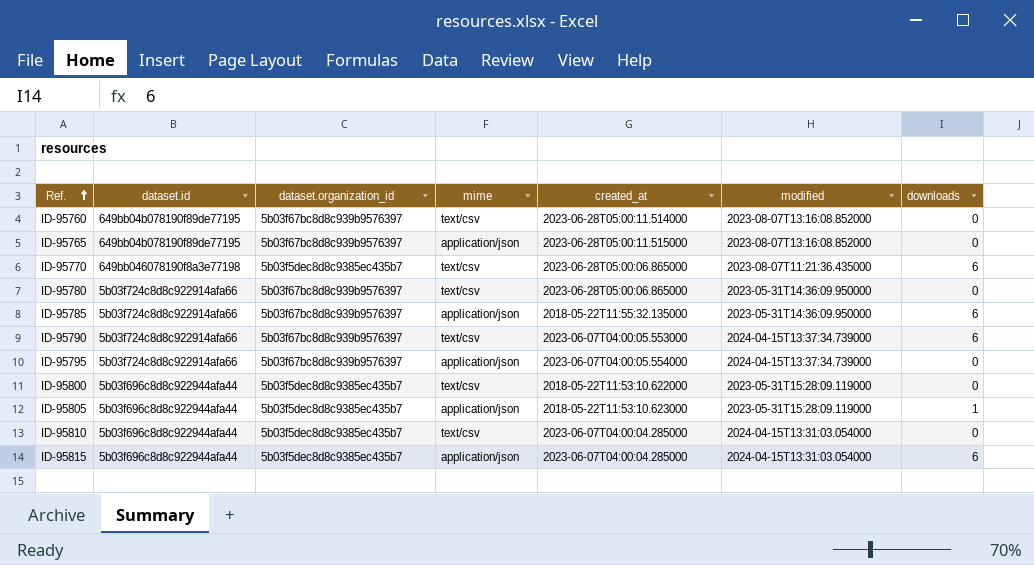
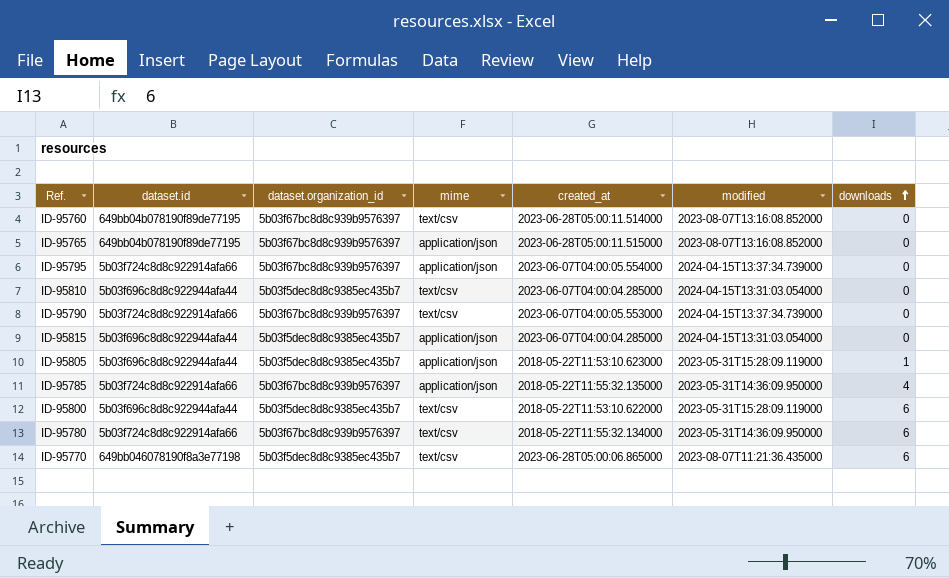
row order: Ref. ascending -> downloads ascending
ID-95790 | downloads: 6 -> 0
ID-95815 | downloads: 6 -> 0
ID-95785 | downloads: 6 -> 4
ID-95800 | downloads: 0 -> 6
ID-95780 | created_at: 2023-06-28T05:00:06.865000 -> 2018-05-22T11:55:32.134000
ID-95780 | downloads: 0 -> 6

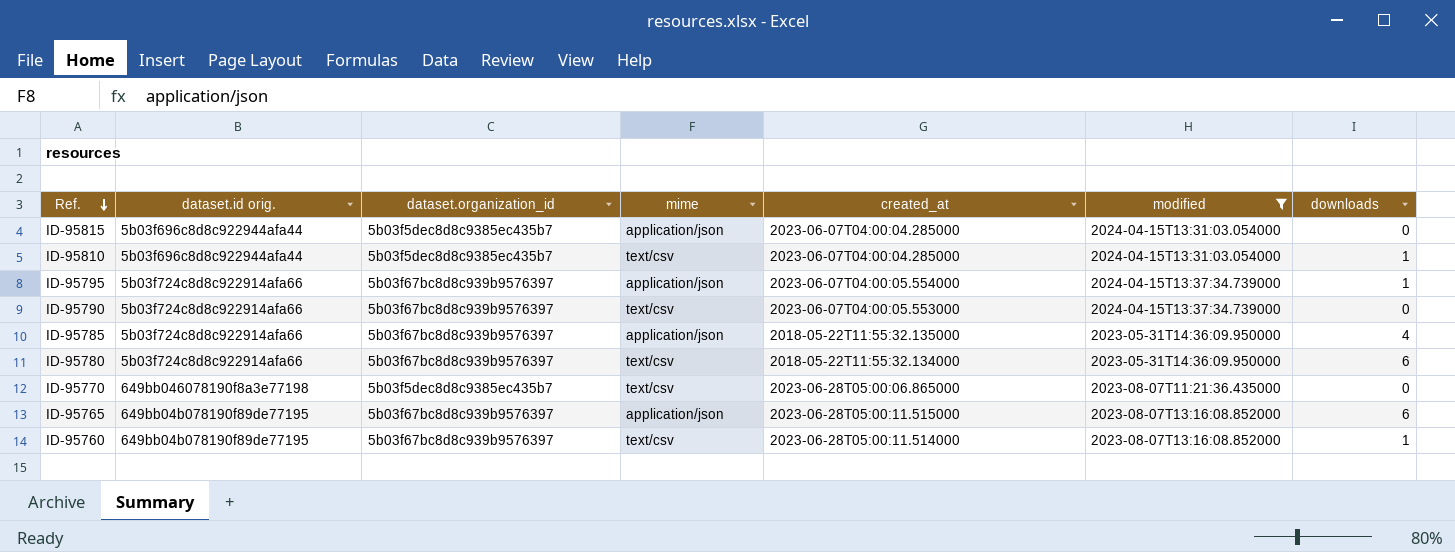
filter: none -> modified != 2023-05-31T15:28:09.119000
row order: downloads ascending -> Ref. descending
column name: dataset.id -> dataset.id orig.
ID-95810 | downloads: 0 -> 1
ID-95795 | downloads: 0 -> 1
ID-95770 | downloads: 6 -> 0
ID-95765 | downloads: 0 -> 6
ID-95760 | downloads: 0 -> 1

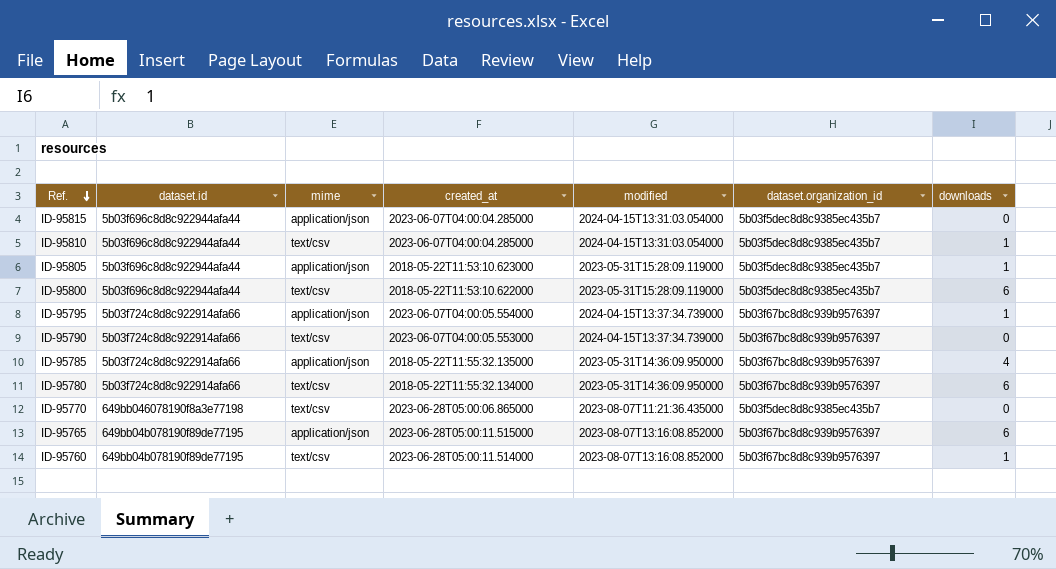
filter: modified != 2023-05-31T15:28:09.119000 -> none
column name: dataset.id orig. -> dataset.id
column dataset.organization_id | position: 3 -> 6

